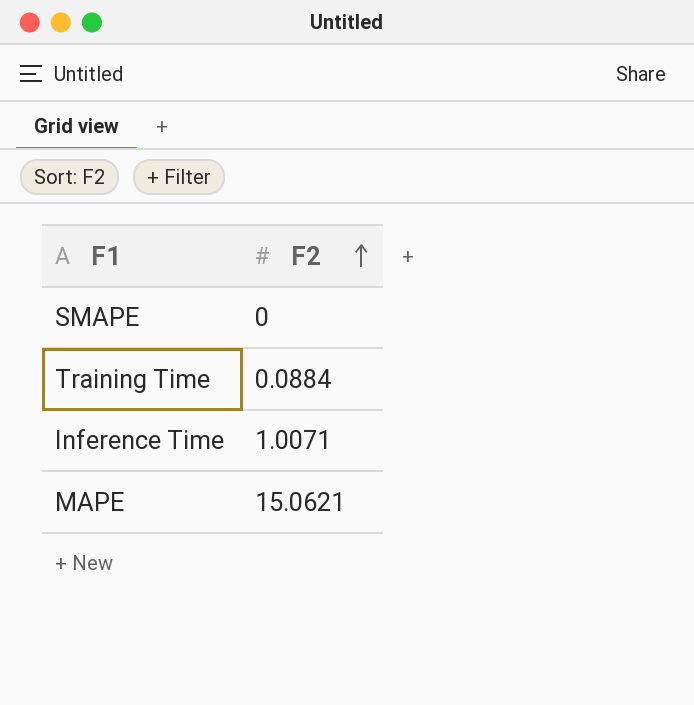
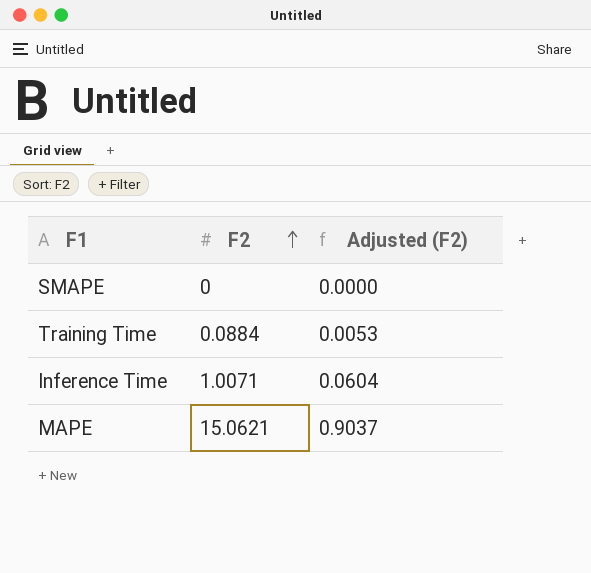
column Adjusted (F2) | formula: none -> [F2] * 0.06

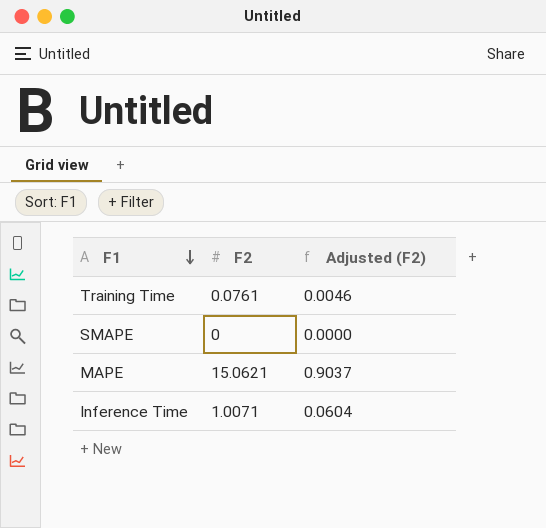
row order: F2 ascending -> F1 descending
Training Time | F2: 0.0884 -> 0.0761
Training Time | Adjusted (F2): 0.0053 -> 0.0046

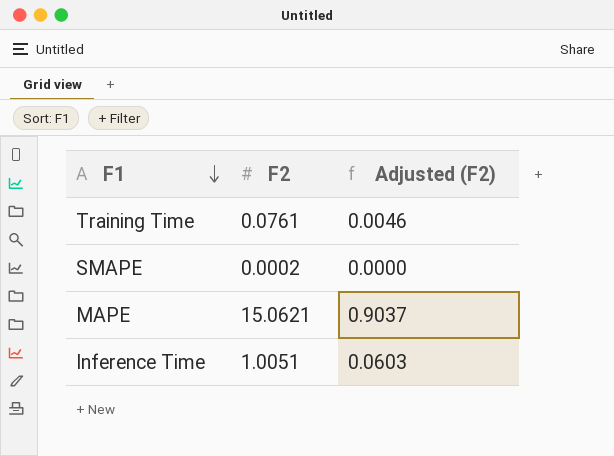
SMAPE | F2: 0 -> 0.0002
Inference Time | F2: 1.0071 -> 1.0051
Inference Time | Adjusted (F2): 0.0604 -> 0.0603

